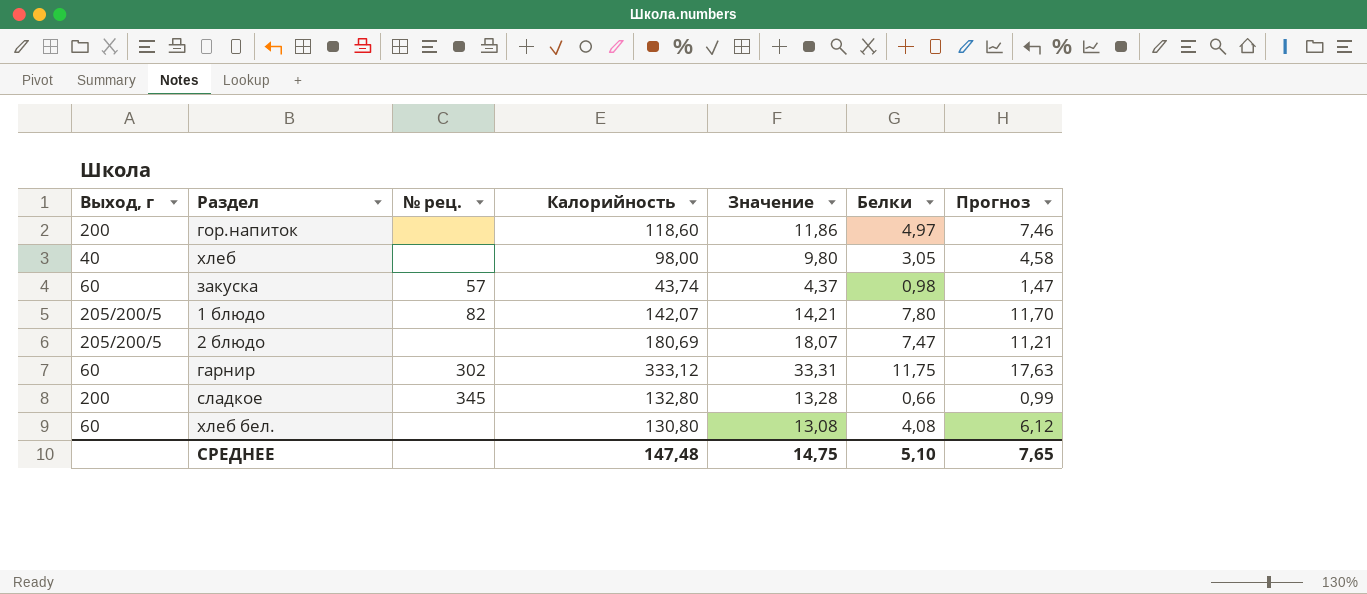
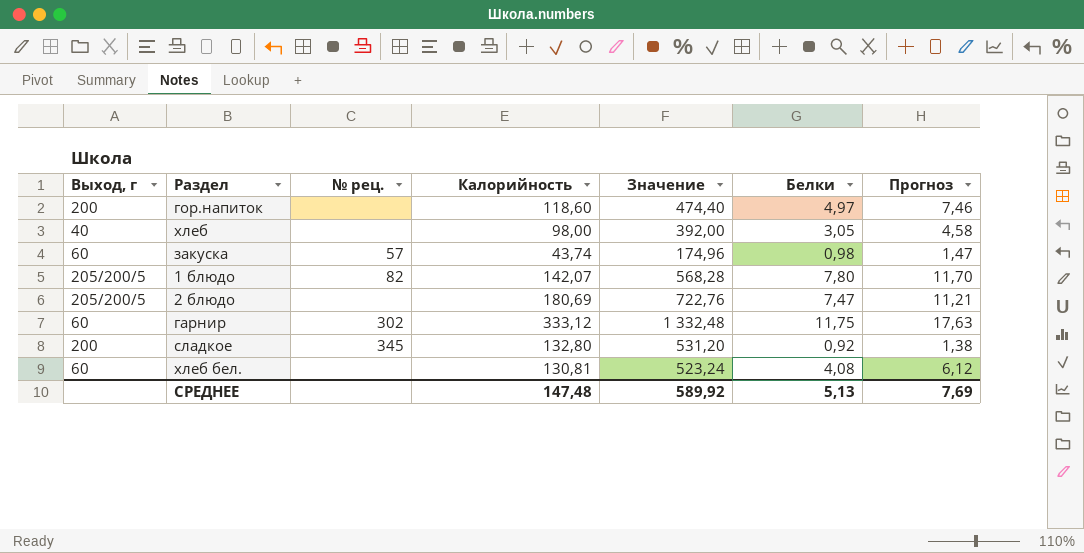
column Значение | formula: [Калорийность] * 0,1 -> [Калорийность] * 4
сладкое | Белки: 0,66 -> 0,92
сладкое | Прогноз: 0,99 -> 1,38
хлеб бел. | Калорийность: 130,80 -> 130,81
СРЕДНЕЕ | Значение: 14,75 -> 589,92
СРЕДНЕЕ | Белки: 5,10 -> 5,13
СРЕДНЕЕ | Прогноз: 7,65 -> 7,69

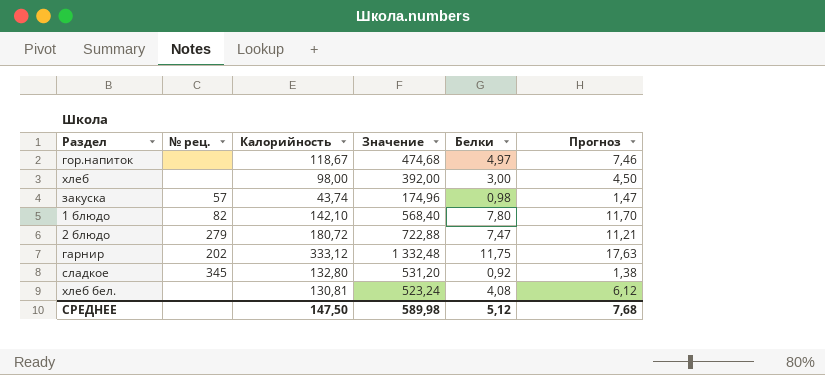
column Выход, г | position: 1 -> none
гор.напиток | Калорийность: 118,60 -> 118,67
гор.напиток | Значение: 474,40 -> 474,68
хлеб | Белки: 3,05 -> 3,00
хлеб | Прогноз: 4,58 -> 4,50
1 блюдо | Калорийность: 142,07 -> 142,10
1 блюдо | Значение: 568,28 -> 568,40
2 блюдо | № рец.: none -> 279
2 блюдо | Калорийность: 180,69 -> 180,72
2 блюдо | Значение: 722,76 -> 722,88
гарнир | № рец.: 302 -> 202
СРЕДНЕЕ | Калорийность: 147,48 -> 147,50
СРЕДНЕЕ | Значение: 589,92 -> 589,98
СРЕДНЕЕ | Белки: 5,13 -> 5,12
СРЕДНЕЕ | Прогноз: 7,69 -> 7,68

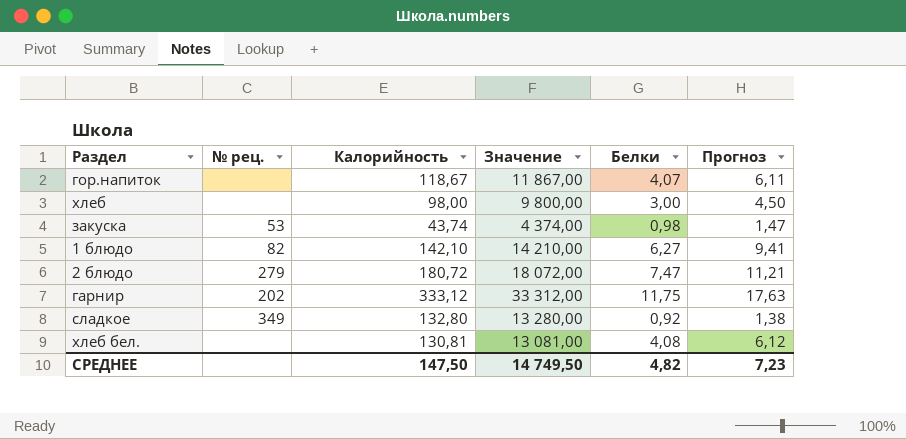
column Значение | formula: [Калорийность] * 4 -> [Калорийность] * 100
гор.напиток | Белки: 4,97 -> 4,07
гор.напиток | Прогноз: 7,46 -> 6,11
закуска | № рец.: 57 -> 53
1 блюдо | Белки: 7,80 -> 6,27
1 блюдо | Прогноз: 11,70 -> 9,41
сладкое | № рец.: 345 -> 349
СРЕДНЕЕ | Значение: 589,98 -> 14 749,50
СРЕДНЕЕ | Белки: 5,12 -> 4,82
СРЕДНЕЕ | Прогноз: 7,68 -> 7,23

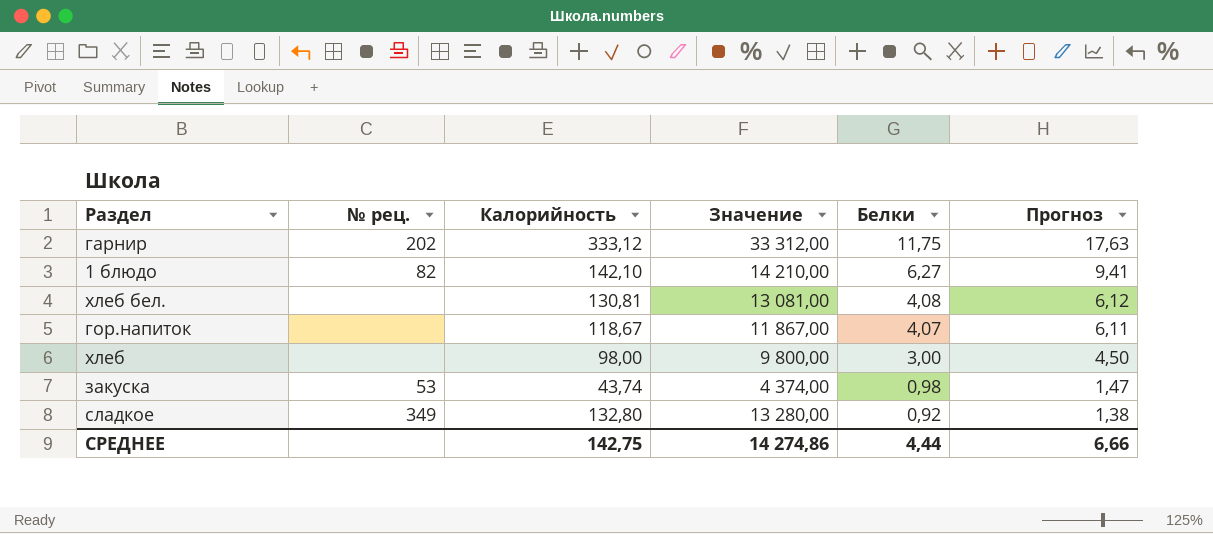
row order: none -> Белки descending
row 2 блюдо: 279 | 180,72 | 18 072,00 | 7,47 | 11,21 -> none
СРЕДНЕЕ | Калорийность: 147,50 -> 142,75
СРЕДНЕЕ | Значение: 14 749,50 -> 14 274,86
СРЕДНЕЕ | Белки: 4,82 -> 4,44
СРЕДНЕЕ | Прогноз: 7,23 -> 6,66

